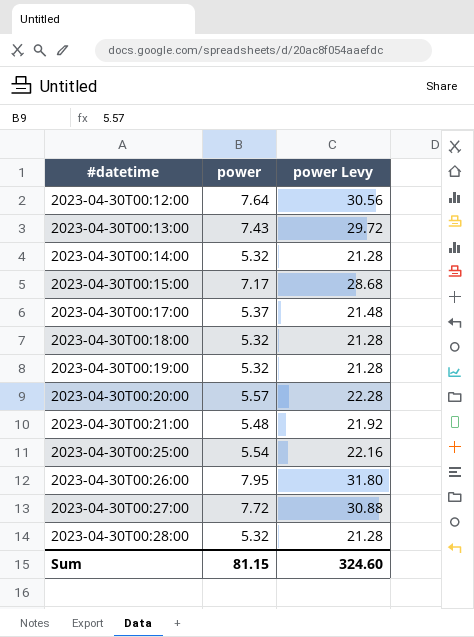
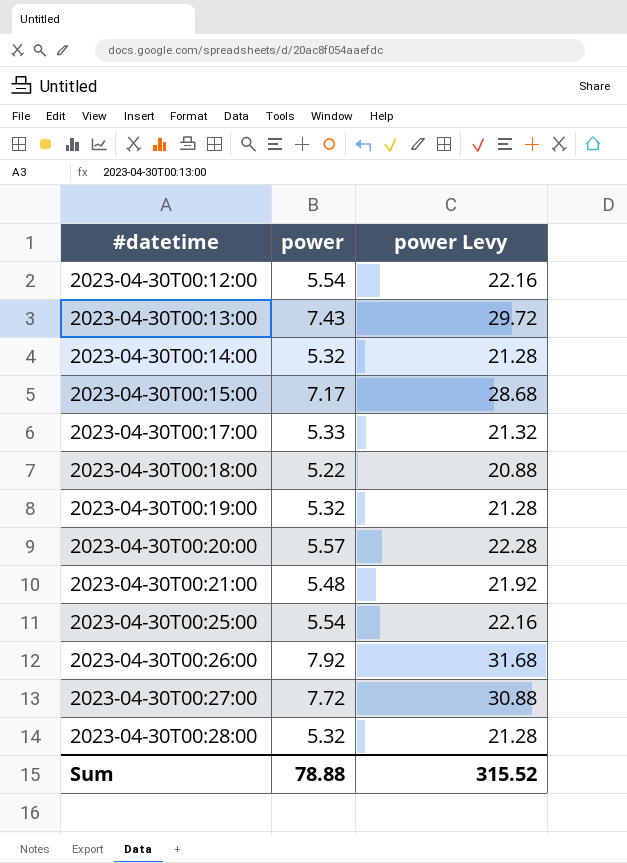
2023-04-30T00:12:00 | power: 7.64 -> 5.54
2023-04-30T00:12:00 | power Levy: 30.56 -> 22.16
2023-04-30T00:17:00 | power: 5.37 -> 5.33
2023-04-30T00:17:00 | power Levy: 21.48 -> 21.32
2023-04-30T00:18:00 | power: 5.32 -> 5.22
2023-04-30T00:18:00 | power Levy: 21.28 -> 20.88
2023-04-30T00:26:00 | power: 7.95 -> 7.92
2023-04-30T00:26:00 | power Levy: 31.80 -> 31.68
Sum | power: 81.15 -> 78.88
Sum | power Levy: 324.60 -> 315.52

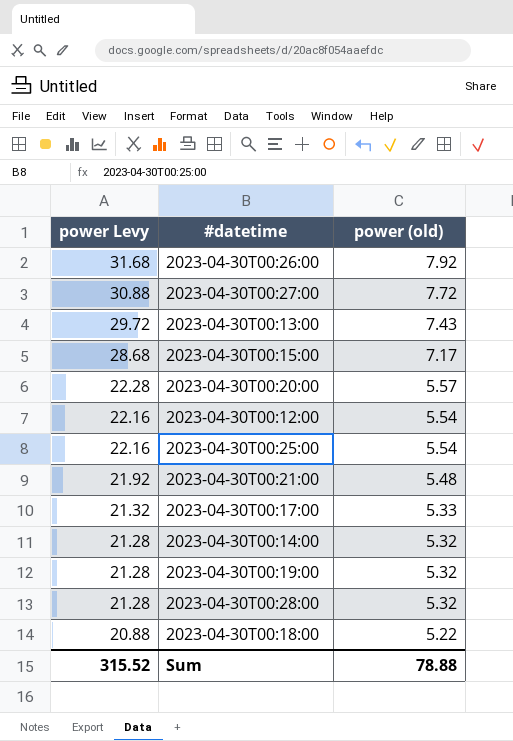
row order: #datetime ascending -> power Levy descending
column power Levy | position: 3 -> 1
column name: power -> power (old)

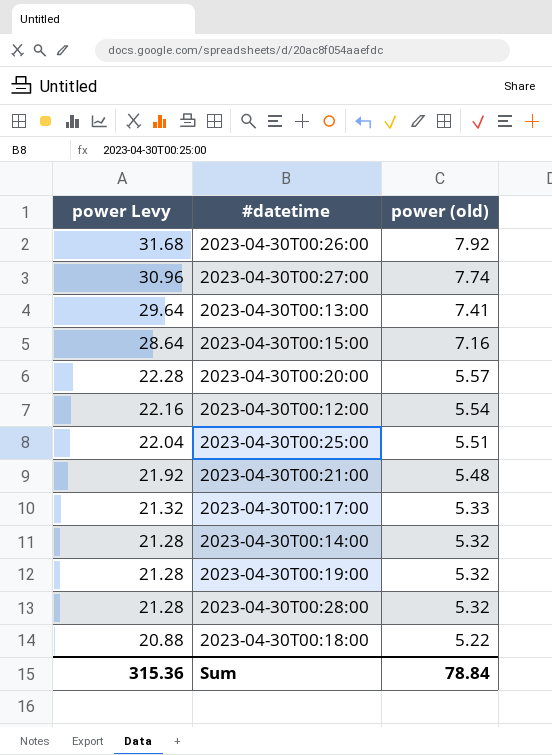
2023-04-30T00:27:00 | power Levy: 30.88 -> 30.96
2023-04-30T00:27:00 | power (old): 7.72 -> 7.74
2023-04-30T00:13:00 | power Levy: 29.72 -> 29.64
2023-04-30T00:13:00 | power (old): 7.43 -> 7.41
2023-04-30T00:15:00 | power Levy: 28.68 -> 28.64
2023-04-30T00:15:00 | power (old): 7.17 -> 7.16
2023-04-30T00:25:00 | power Levy: 22.16 -> 22.04
2023-04-30T00:25:00 | power (old): 5.54 -> 5.51
Sum | power Levy: 315.52 -> 315.36
Sum | power (old): 78.88 -> 78.84

